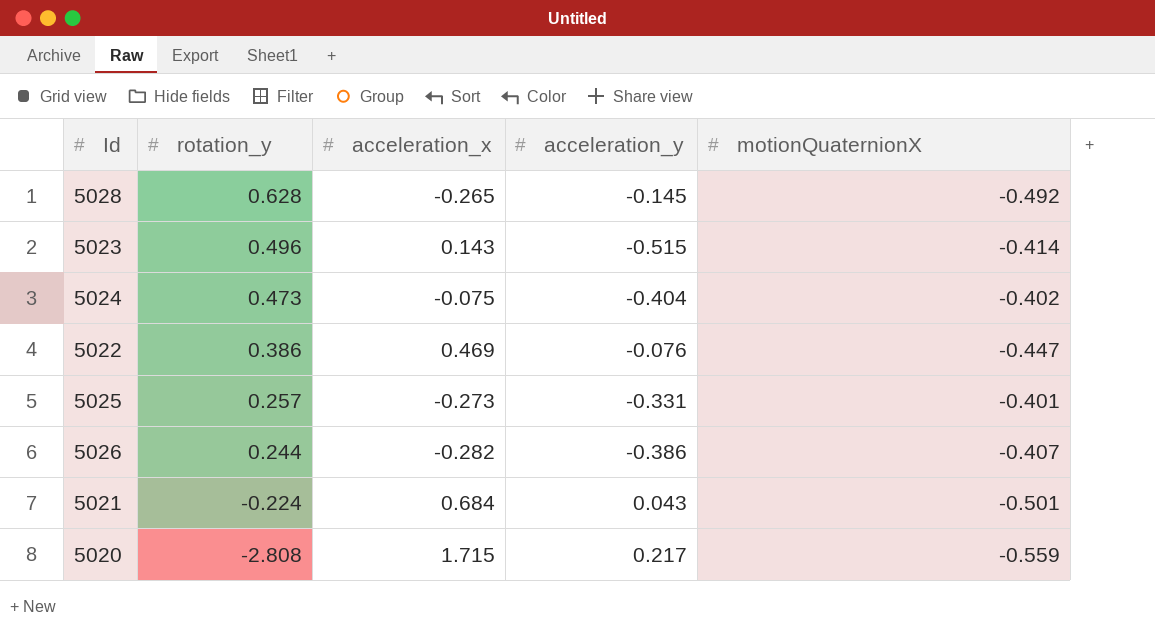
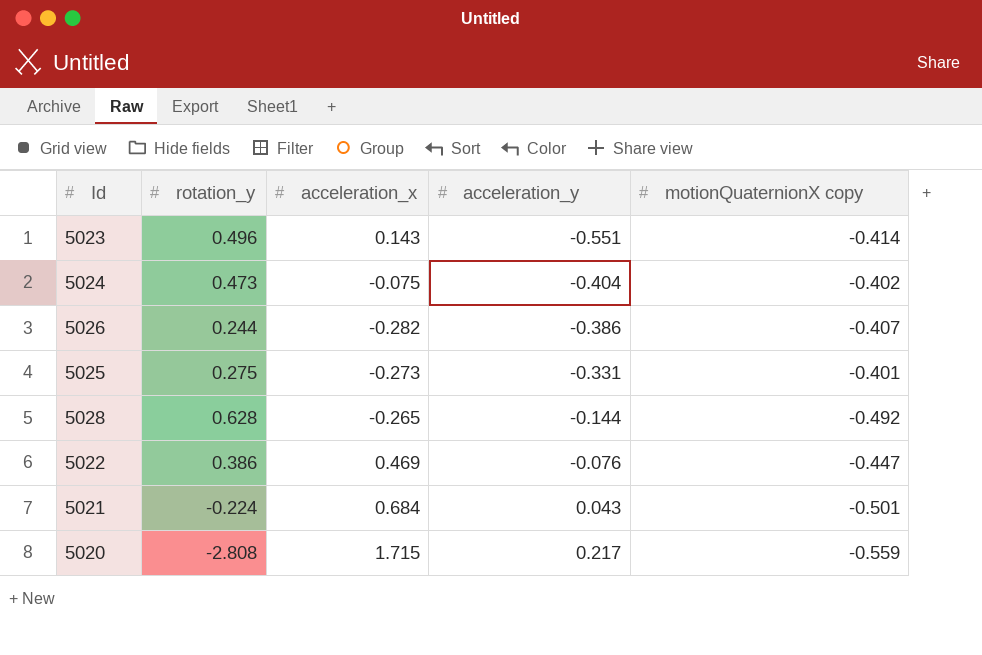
row order: rotation_y descending -> acceleration_y ascending
column name: motionQuaternionX -> motionQuaternionX copy
5023 | acceleration_y: -0.515 -> -0.551
5025 | rotation_y: 0.257 -> 0.275
5028 | acceleration_y: -0.145 -> -0.144

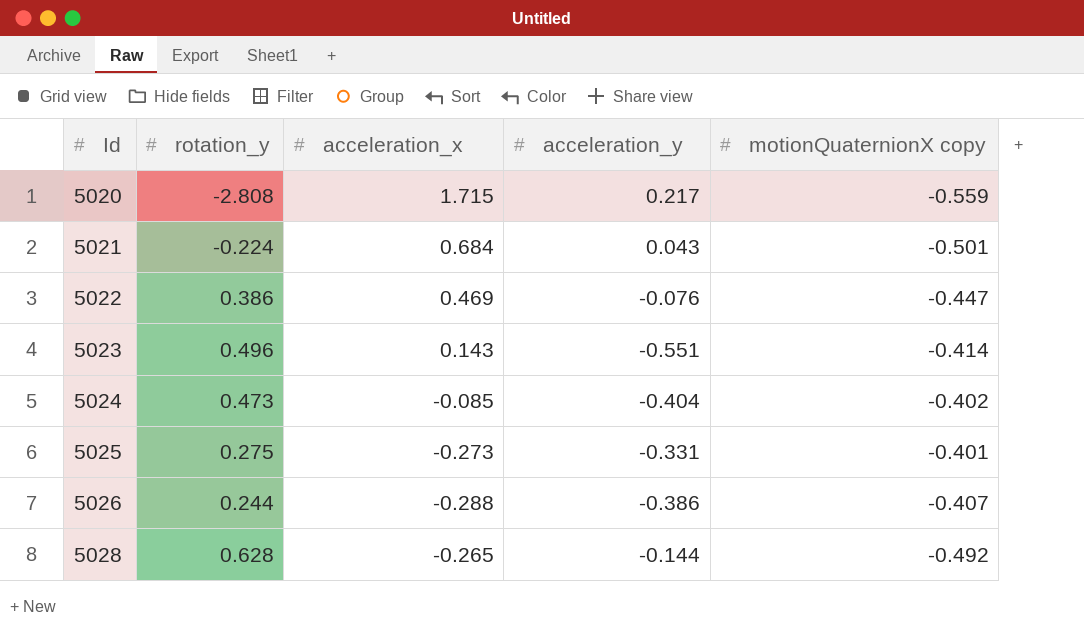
row order: acceleration_y ascending -> Id ascending
5024 | acceleration_x: -0.075 -> -0.085
5026 | acceleration_x: -0.282 -> -0.288

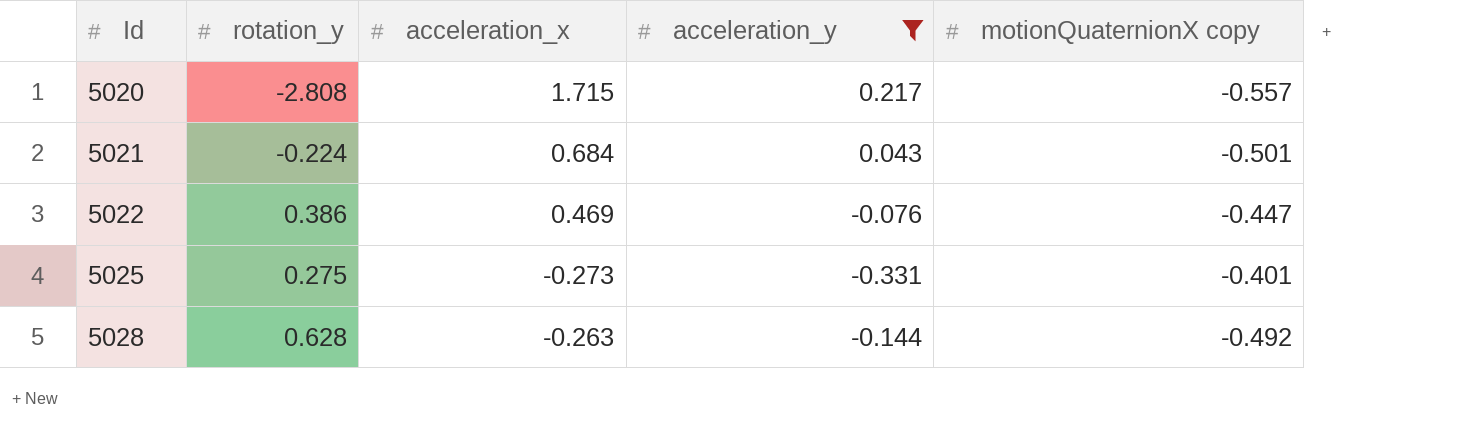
filter: none -> acceleration_y >= -0.331
5020 | motionQuaternionX copy: -0.559 -> -0.557
5028 | acceleration_x: -0.265 -> -0.263

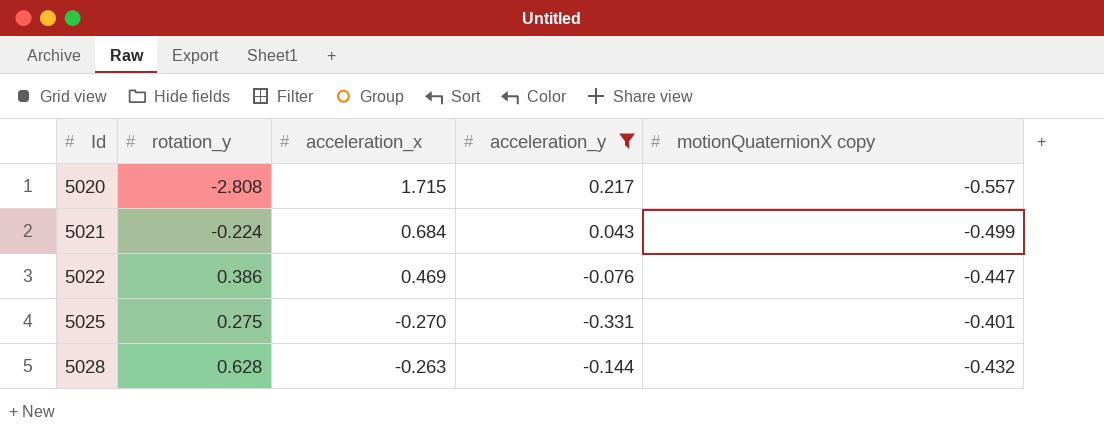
5021 | motionQuaternionX copy: -0.501 -> -0.499
5025 | acceleration_x: -0.273 -> -0.270
5028 | motionQuaternionX copy: -0.492 -> -0.432

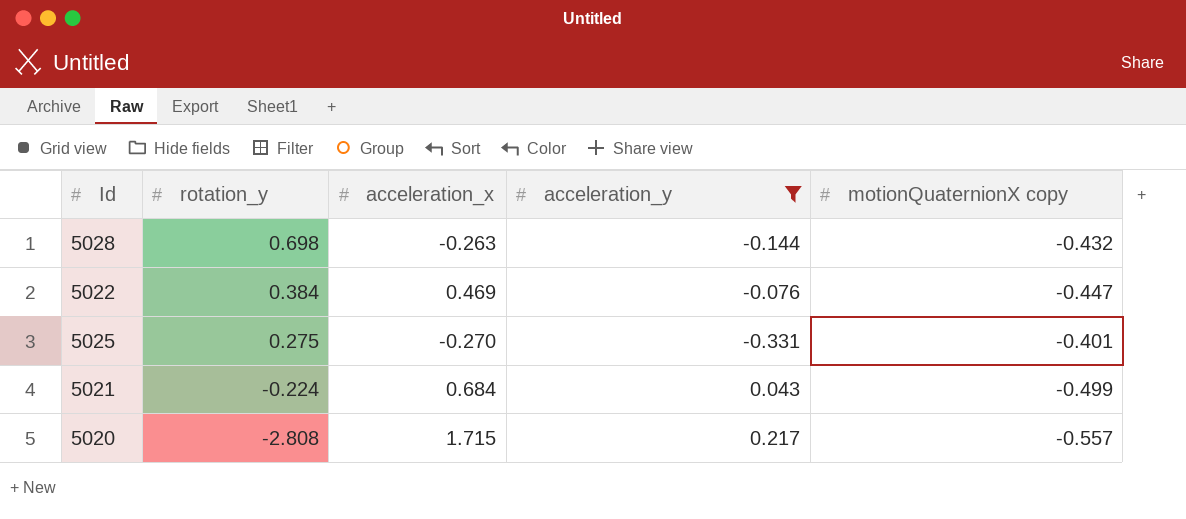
row order: Id ascending -> rotation_y descending
5028 | rotation_y: 0.628 -> 0.698
5022 | rotation_y: 0.386 -> 0.384

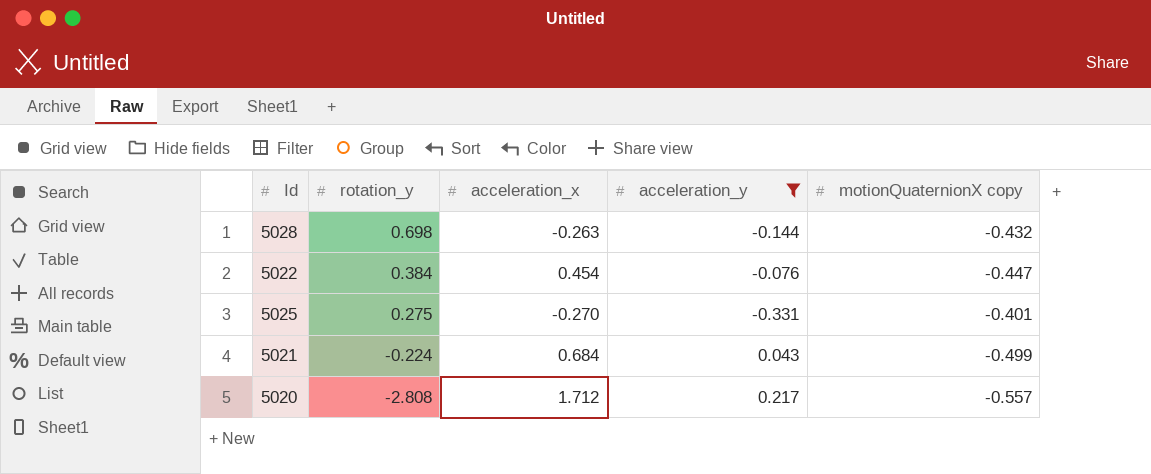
5022 | acceleration_x: 0.469 -> 0.454
5020 | acceleration_x: 1.715 -> 1.712

